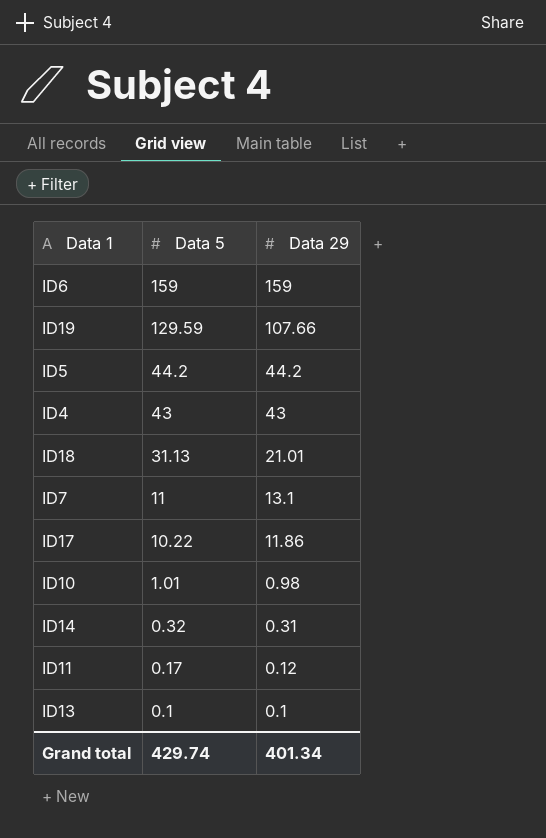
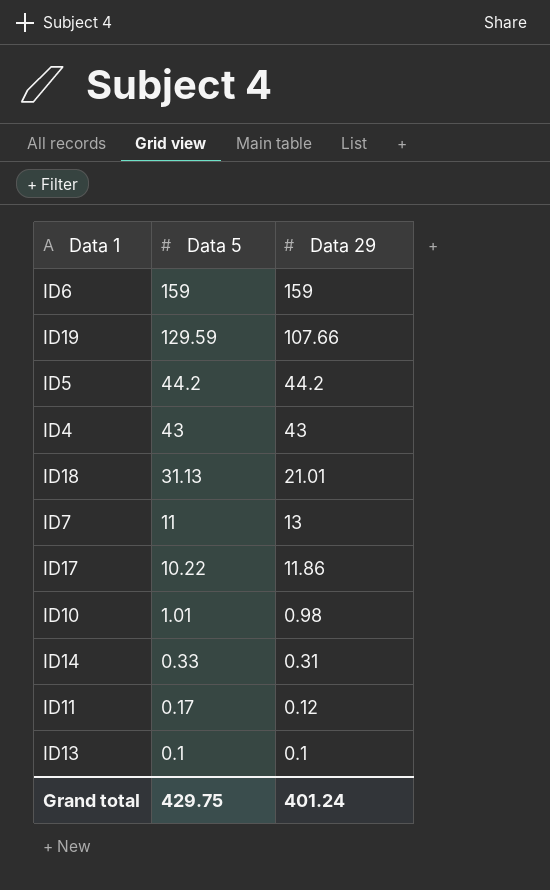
ID7 | Data 29: 13.1 -> 13
ID14 | Data 5: 0.32 -> 0.33
Grand total | Data 5: 429.74 -> 429.75
Grand total | Data 29: 401.34 -> 401.24

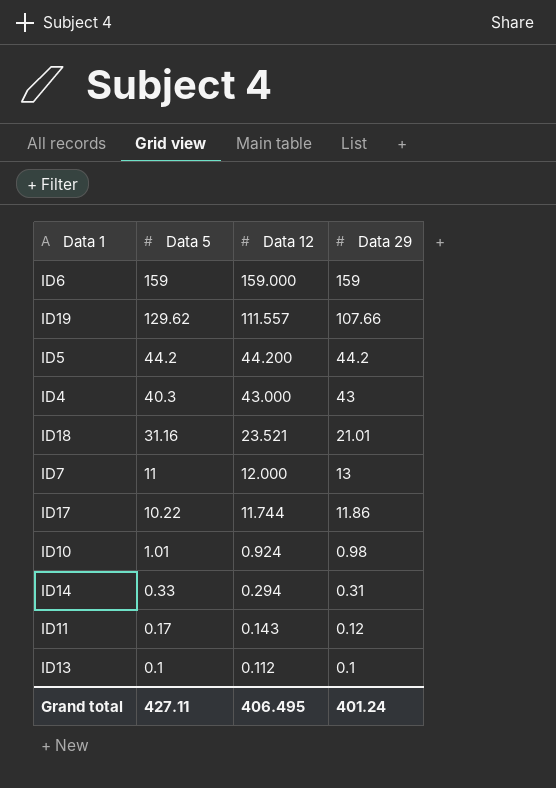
column Data 12 | position: none -> 3
ID19 | Data 5: 129.59 -> 129.62
ID4 | Data 5: 43 -> 40.3
ID18 | Data 5: 31.13 -> 31.16
Grand total | Data 5: 429.75 -> 427.11

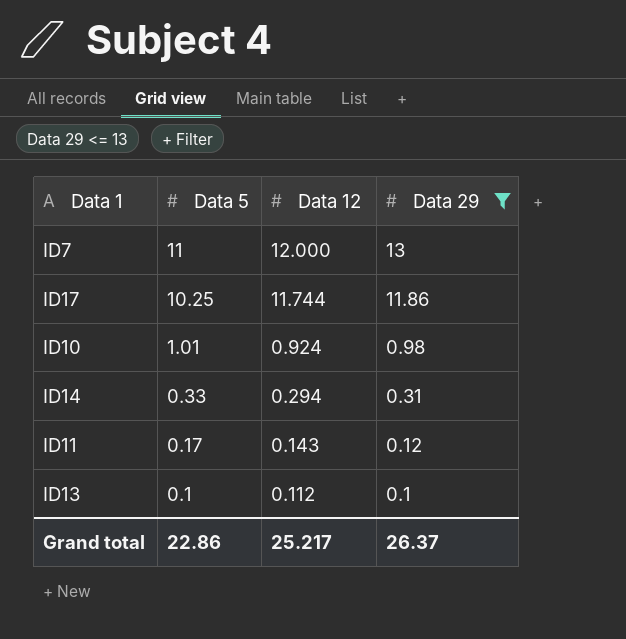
filter: none -> Data 29 <= 13
ID17 | Data 5: 10.22 -> 10.25
Grand total | Data 5: 427.11 -> 22.86
Grand total | Data 12: 406.495 -> 25.217
Grand total | Data 29: 401.24 -> 26.37

